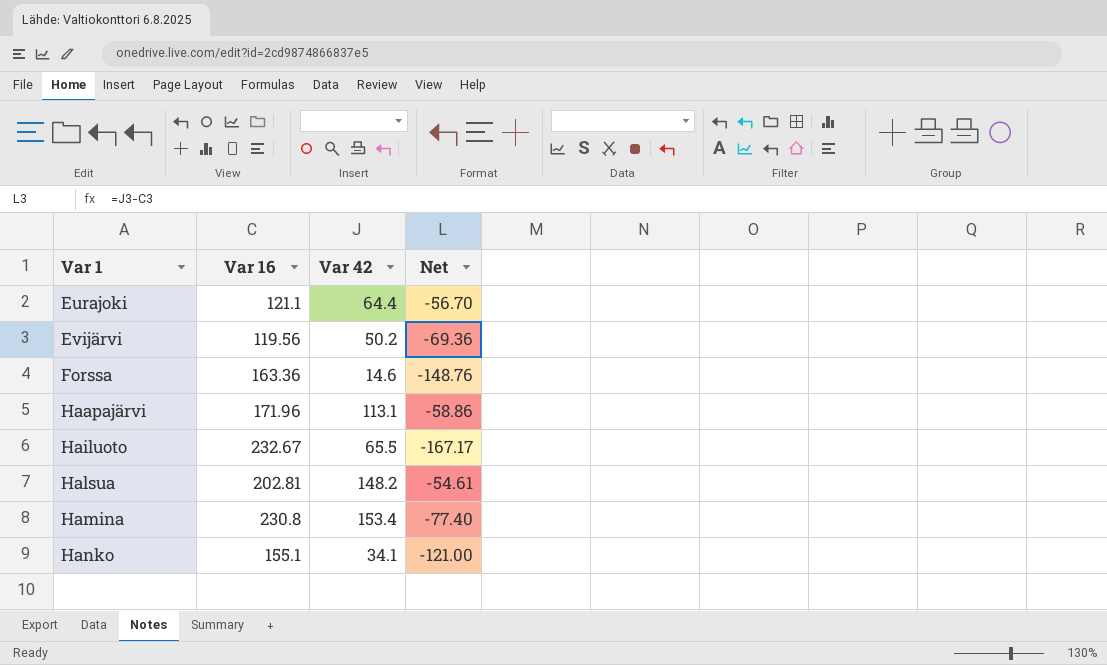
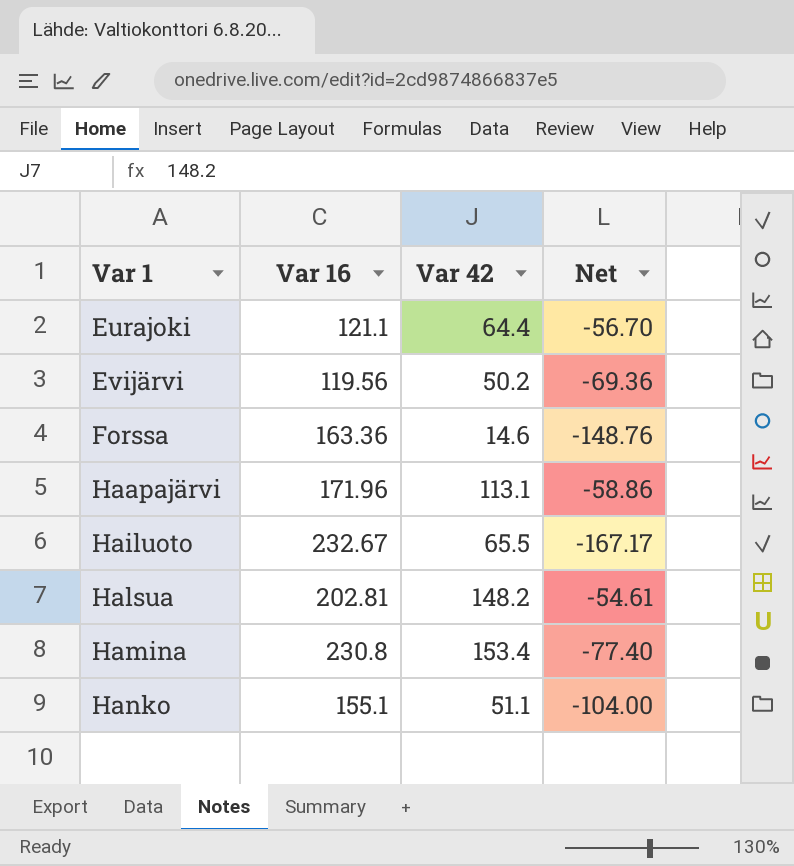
Hanko | Var 42: 34.1 -> 51.1
Hanko | Net: -121.00 -> -104.00

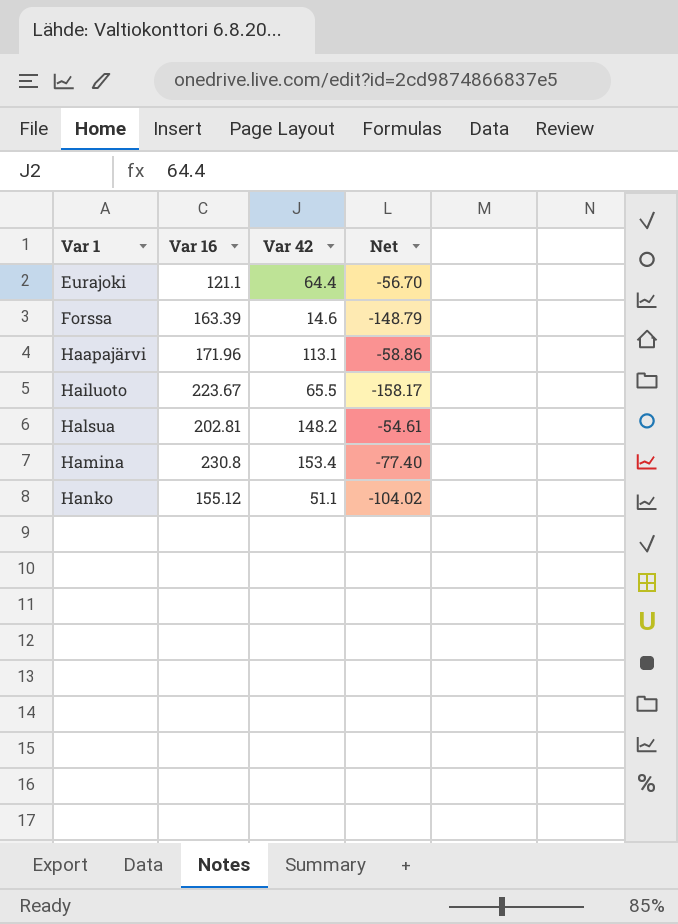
row Evijärvi: 119.56 | 50.2 | -69.36 -> none
Forssa | Var 16: 163.36 -> 163.39
Forssa | Net: -148.76 -> -148.79
Hailuoto | Var 16: 232.67 -> 223.67
Hailuoto | Net: -167.17 -> -158.17
Hanko | Var 16: 155.1 -> 155.12
Hanko | Net: -104.00 -> -104.02

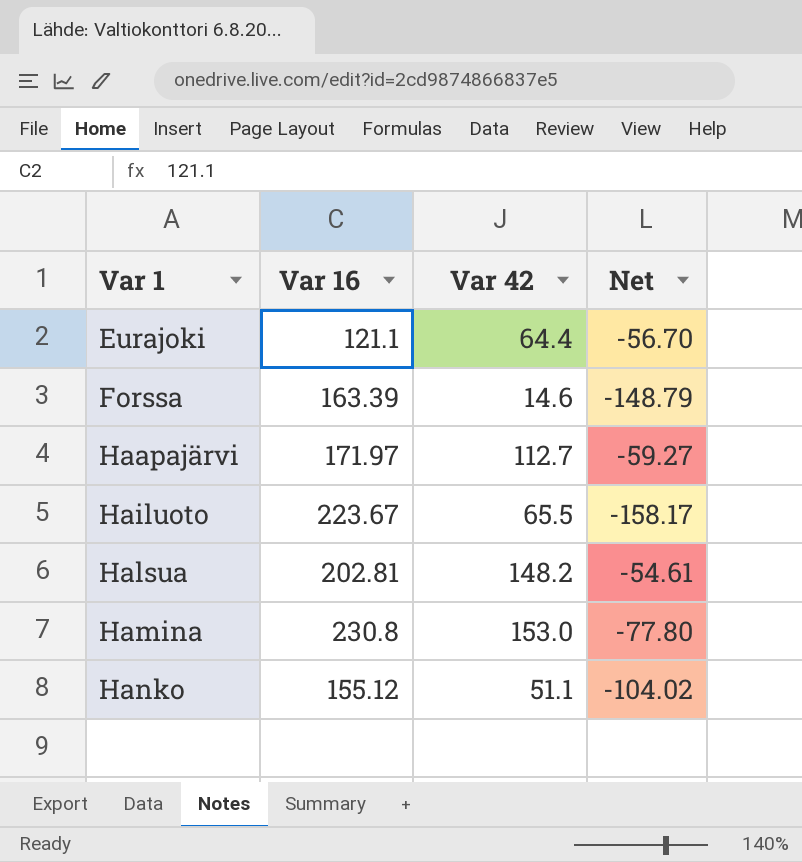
Haapajärvi | Var 16: 171.96 -> 171.97
Haapajärvi | Var 42: 113.1 -> 112.7
Haapajärvi | Net: -58.86 -> -59.27
Hamina | Var 42: 153.4 -> 153.0
Hamina | Net: -77.40 -> -77.80

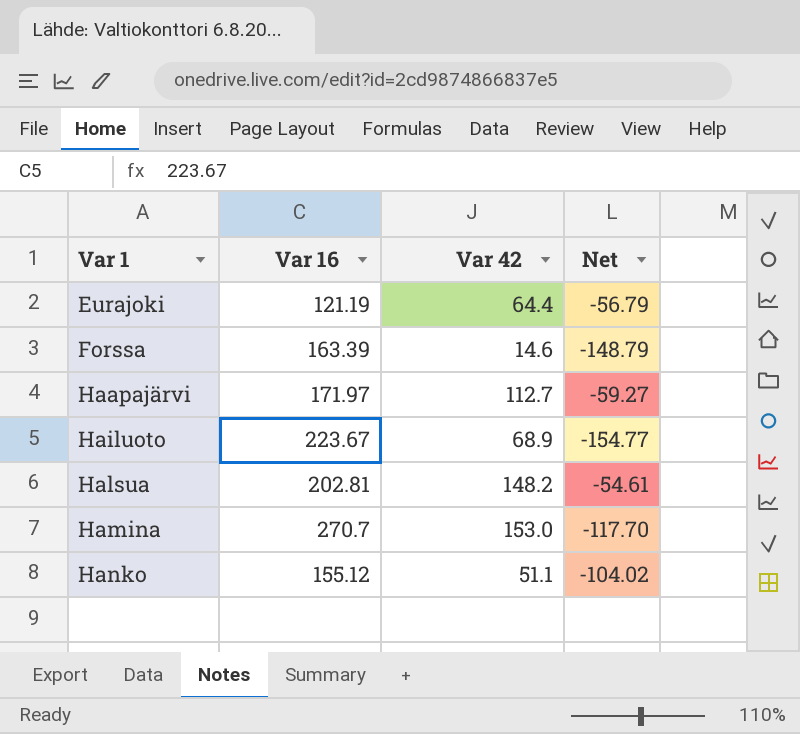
Eurajoki | Var 16: 121.1 -> 121.19
Eurajoki | Net: -56.70 -> -56.79
Hailuoto | Var 42: 65.5 -> 68.9
Hailuoto | Net: -158.17 -> -154.77
Hamina | Var 16: 230.8 -> 270.7
Hamina | Net: -77.80 -> -117.70

